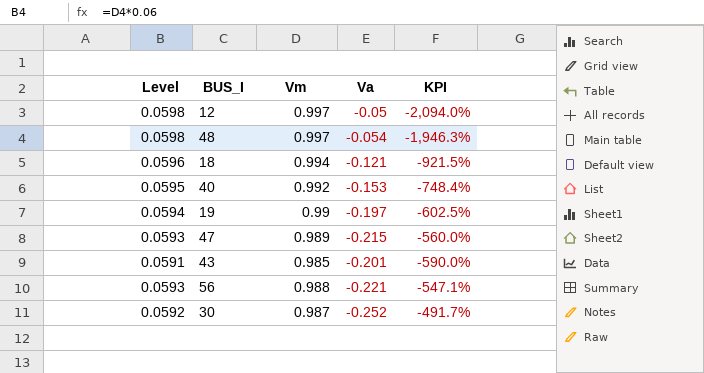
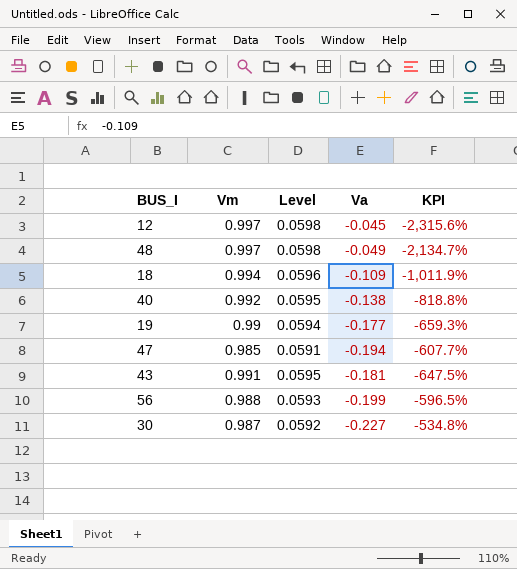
column Level | position: 1 -> 3
12 | Va: -0.05 -> -0.045
12 | KPI: -2,094.0% -> -2,315.6%
48 | Va: -0.054 -> -0.049
48 | KPI: -1,946.3% -> -2,134.7%
18 | Va: -0.121 -> -0.109
18 | KPI: -921.5% -> -1,011.9%
40 | Va: -0.153 -> -0.138
40 | KPI: -748.4% -> -818.8%
19 | Va: -0.197 -> -0.177
19 | KPI: -602.5% -> -659.3%
47 | Vm: 0.989 -> 0.985
47 | Level: 0.0593 -> 0.0591
47 | Va: -0.215 -> -0.194
47 | KPI: -560.0% -> -607.7%
43 | Vm: 0.985 -> 0.991
43 | Level: 0.0591 -> 0.0595
43 | Va: -0.201 -> -0.181
43 | KPI: -590.0% -> -647.5%
56 | Va: -0.221 -> -0.199
56 | KPI: -547.1% -> -596.5%
30 | Va: -0.252 -> -0.227
30 | KPI: -491.7% -> -534.8%

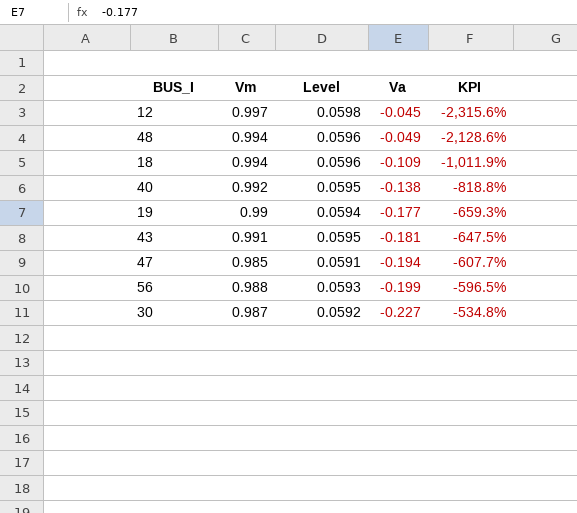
row order: none -> Va descending
48 | Vm: 0.997 -> 0.994
48 | Level: 0.0598 -> 0.0596
48 | KPI: -2,134.7% -> -2,128.6%

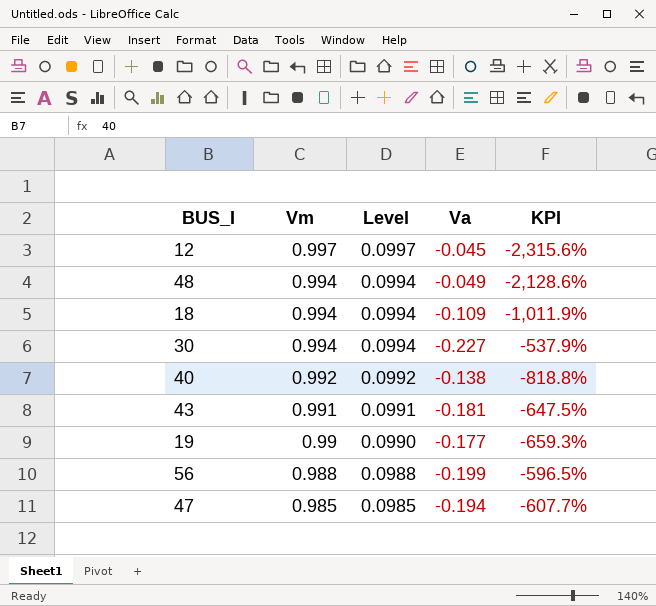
row order: Va descending -> Vm descending
column Level | formula: [Vm] * 0.06 -> [Vm] * 0.1
30 | Vm: 0.987 -> 0.994
30 | KPI: -534.8% -> -537.9%

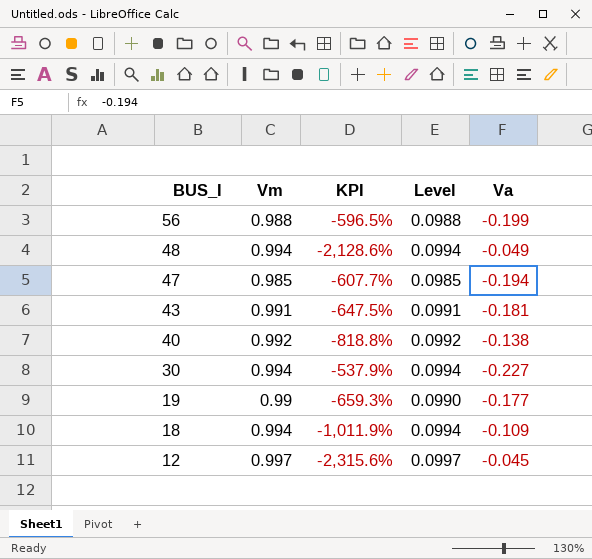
row order: Vm descending -> BUS_I descending
column KPI | position: 5 -> 3

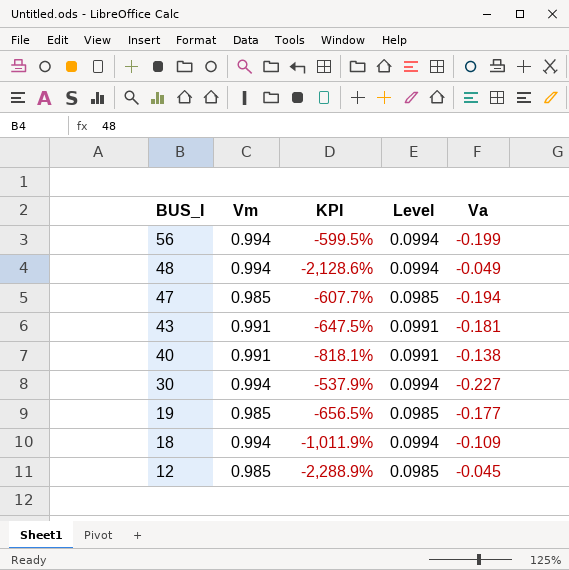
56 | Vm: 0.988 -> 0.994
56 | KPI: -596.5% -> -599.5%
56 | Level: 0.0988 -> 0.0994
40 | Vm: 0.992 -> 0.991
40 | KPI: -818.8% -> -818.1%
40 | Level: 0.0992 -> 0.0991
19 | Vm: 0.99 -> 0.985
19 | KPI: -659.3% -> -656.5%
19 | Level: 0.0990 -> 0.0985
12 | Vm: 0.997 -> 0.985
12 | KPI: -2,315.6% -> -2,288.9%
12 | Level: 0.0997 -> 0.0985

